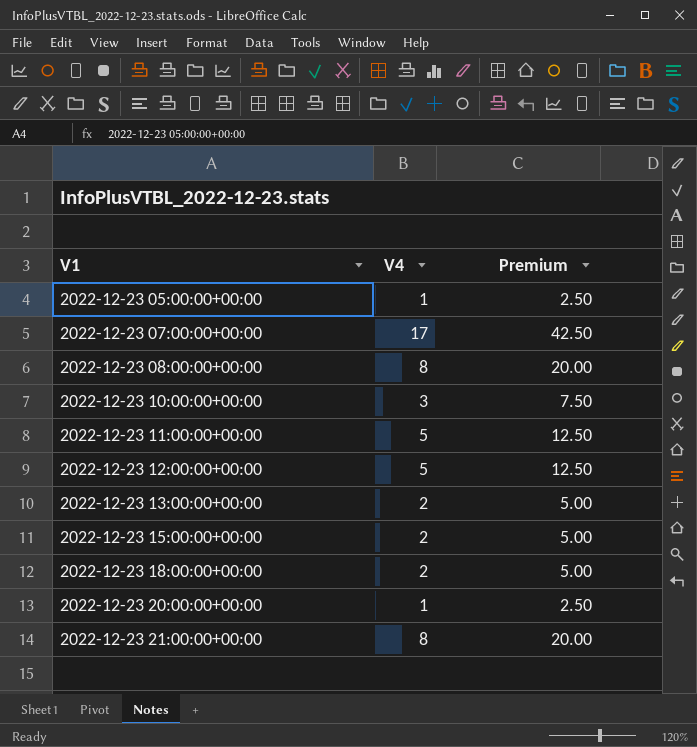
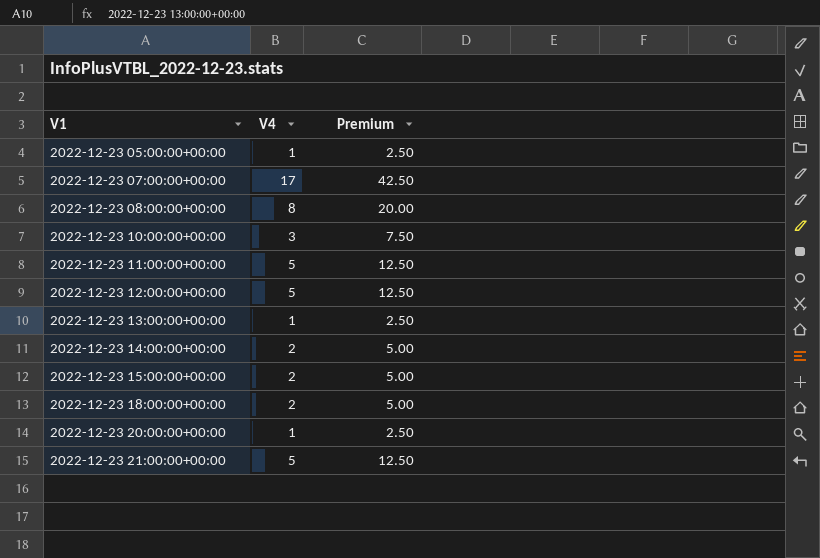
2022-12-23 13:00:00+00:00 | V4: 2 -> 1
2022-12-23 13:00:00+00:00 | Premium: 5.00 -> 2.50
row 2022-12-23 14:00:00+00:00: none -> 2 | 5.00
2022-12-23 21:00:00+00:00 | V4: 8 -> 5
2022-12-23 21:00:00+00:00 | Premium: 20.00 -> 12.50

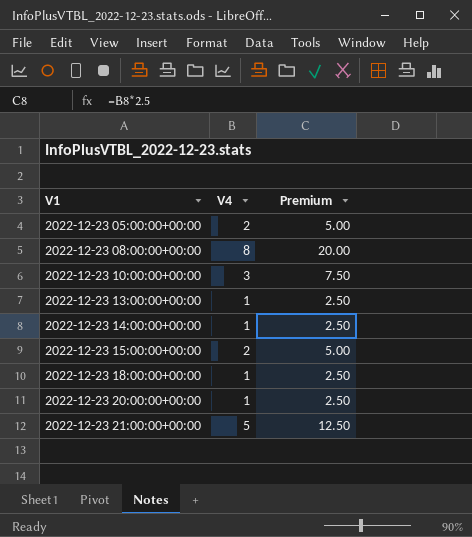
row 2022-12-23 07:00:00+00:00: 17 | 42.50 -> none
row 2022-12-23 11:00:00+00:00: 5 | 12.50 -> none
row 2022-12-23 12:00:00+00:00: 5 | 12.50 -> none
2022-12-23 05:00:00+00:00 | V4: 1 -> 2
2022-12-23 05:00:00+00:00 | Premium: 2.50 -> 5.00
2022-12-23 14:00:00+00:00 | V4: 2 -> 1
2022-12-23 14:00:00+00:00 | Premium: 5.00 -> 2.50
2022-12-23 18:00:00+00:00 | V4: 2 -> 1
2022-12-23 18:00:00+00:00 | Premium: 5.00 -> 2.50

